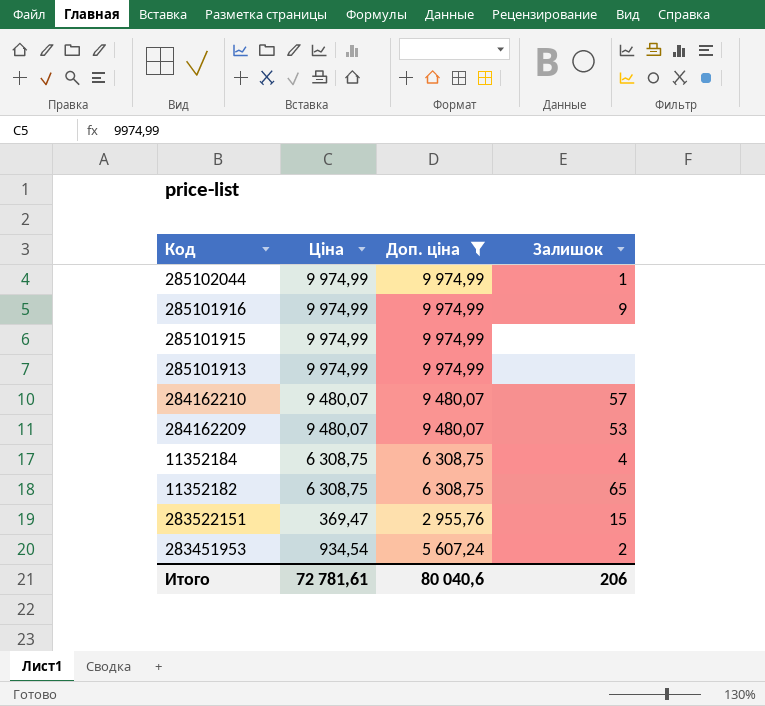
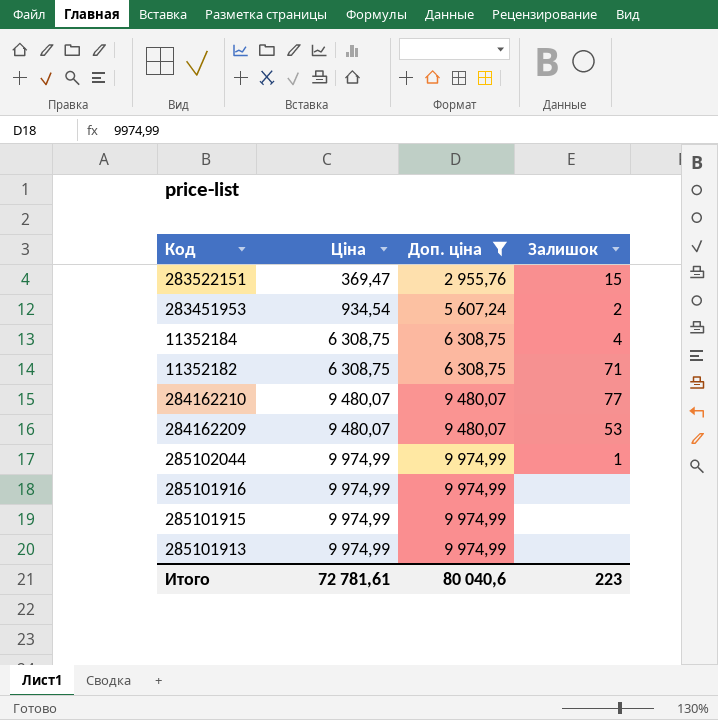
row order: none -> Ціна ascending
11352182 | Залишок: 65 -> 71
284162210 | Залишок: 57 -> 77
285101916 | Залишок: 9 -> none
Итого | Залишок: 206 -> 223

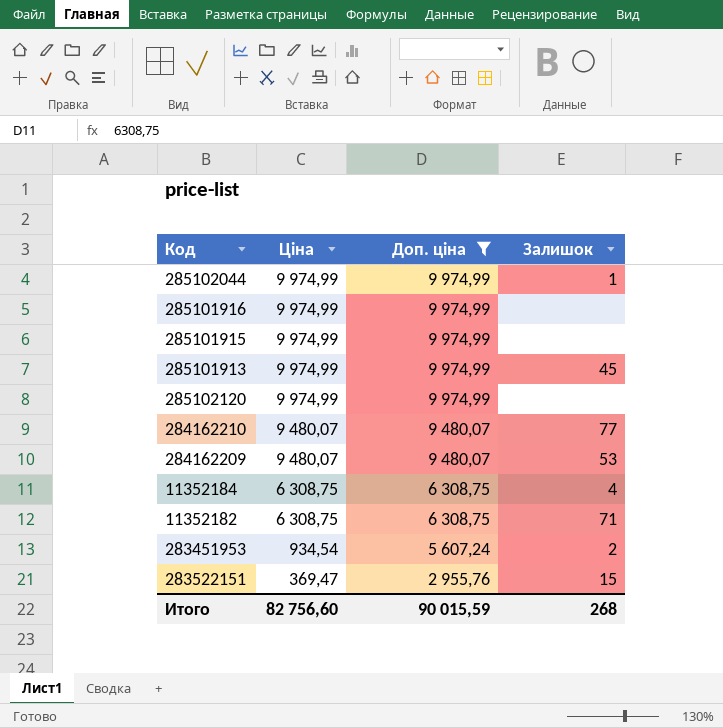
row order: Ціна ascending -> Ціна descending
285101913 | Залишок: none -> 45
row 285102120: none -> 9 974,99 | 9 974,99 | none
Итого | Ціна: 72 781,61 -> 82 756,60
Итого | Доп. ціна: 80 040,6 -> 90 015,59
Итого | Залишок: 223 -> 268

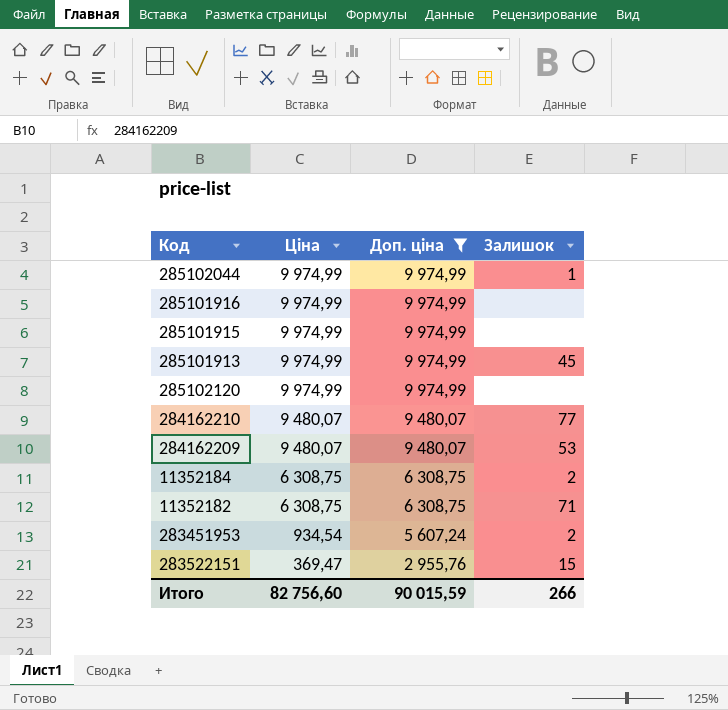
11352184 | Залишок: 4 -> 2
Итого | Залишок: 268 -> 266

